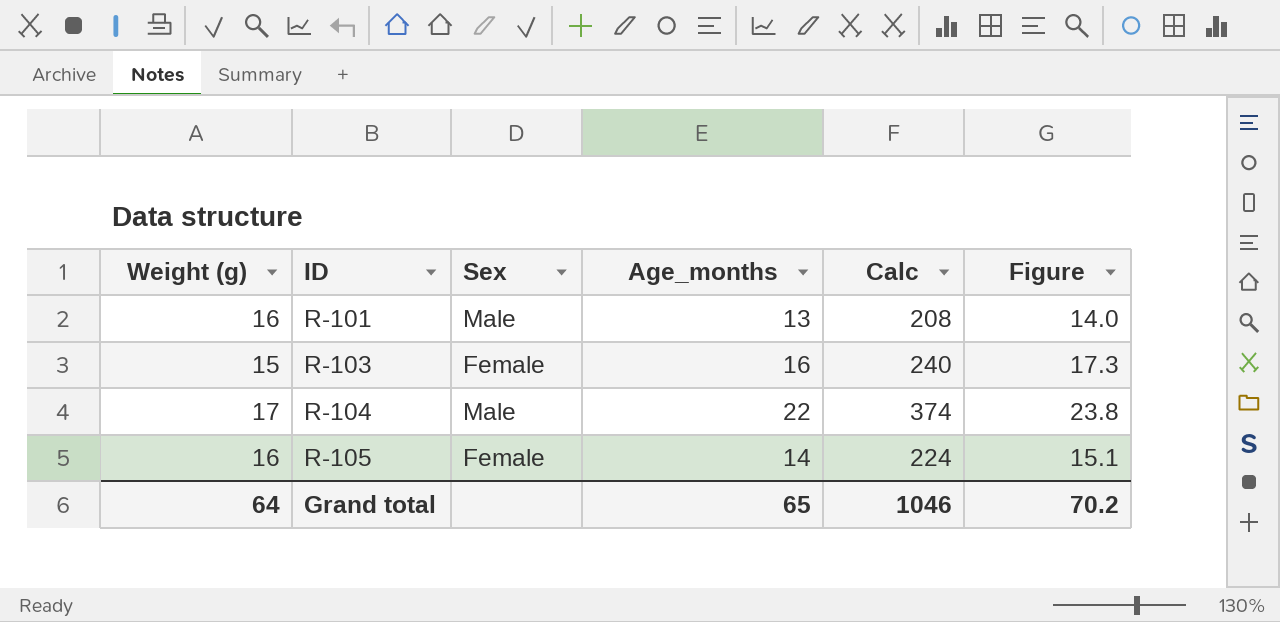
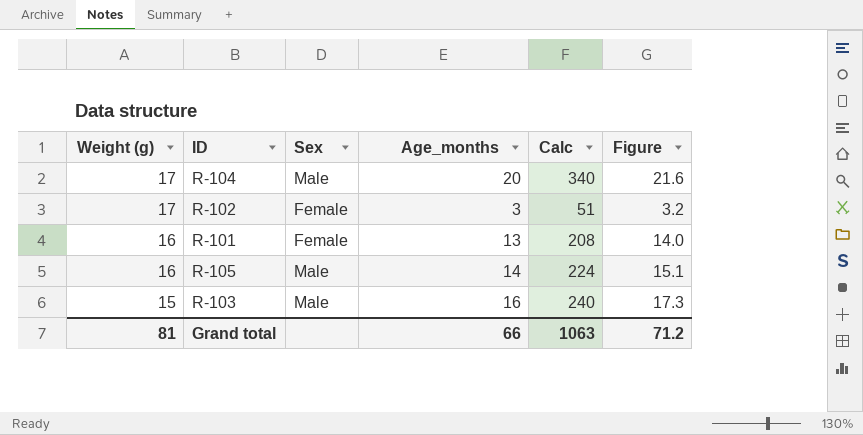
row order: ID ascending -> Weight (g) descending
R-104 | Age_months: 22 -> 20
R-104 | Calc: 374 -> 340
R-104 | Figure: 23.8 -> 21.6
row R-102: none -> 17 | Female | 3 | 51 | 3.2
R-101 | Sex: Male -> Female
R-105 | Sex: Female -> Male
R-103 | Sex: Female -> Male
Grand total | Weight (g): 64 -> 81
Grand total | Age_months: 65 -> 66
Grand total | Calc: 1046 -> 1063
Grand total | Figure: 70.2 -> 71.2

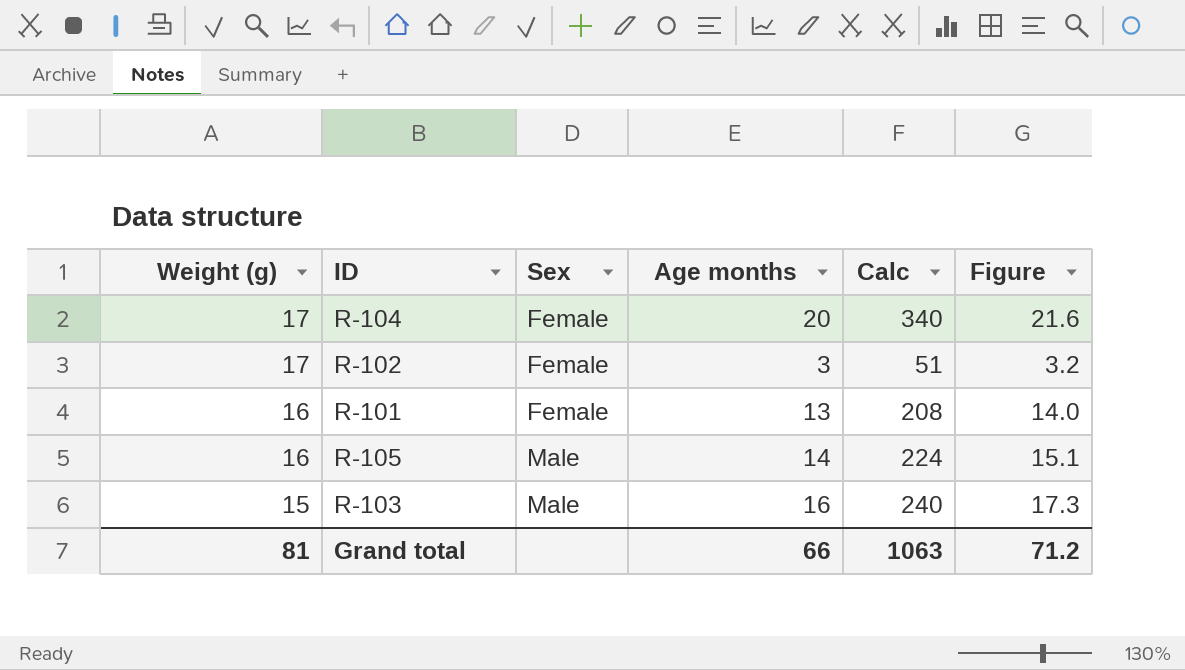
column name: Age_months -> Age months
R-104 | Sex: Male -> Female

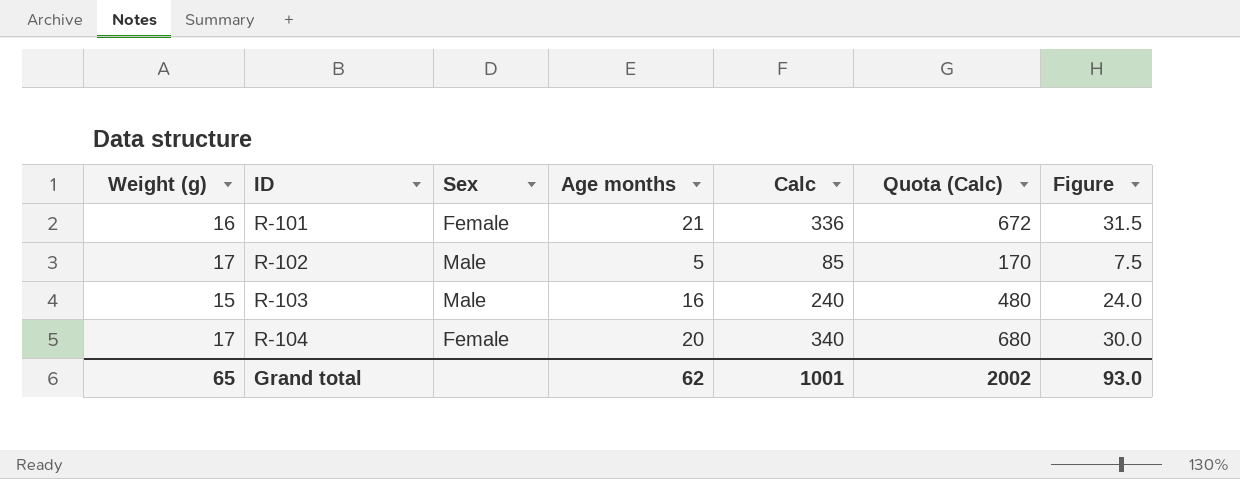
row order: Weight (g) descending -> ID ascending
column Quota (Calc) | formula: none -> [Calc] * 2
column Figure | formula: [Age months] * 1.08 -> [Age months] * 1.5
row R-105: 16 | Male | 14 | 224 | 15.1 -> none
R-101 | Age months: 13 -> 21
R-101 | Calc: 208 -> 336
R-102 | Sex: Female -> Male
R-102 | Age months: 3 -> 5
R-102 | Calc: 51 -> 85
Grand total | Weight (g): 81 -> 65
Grand total | Age months: 66 -> 62
Grand total | Calc: 1063 -> 1001
Grand total | Figure: 71.2 -> 93.0

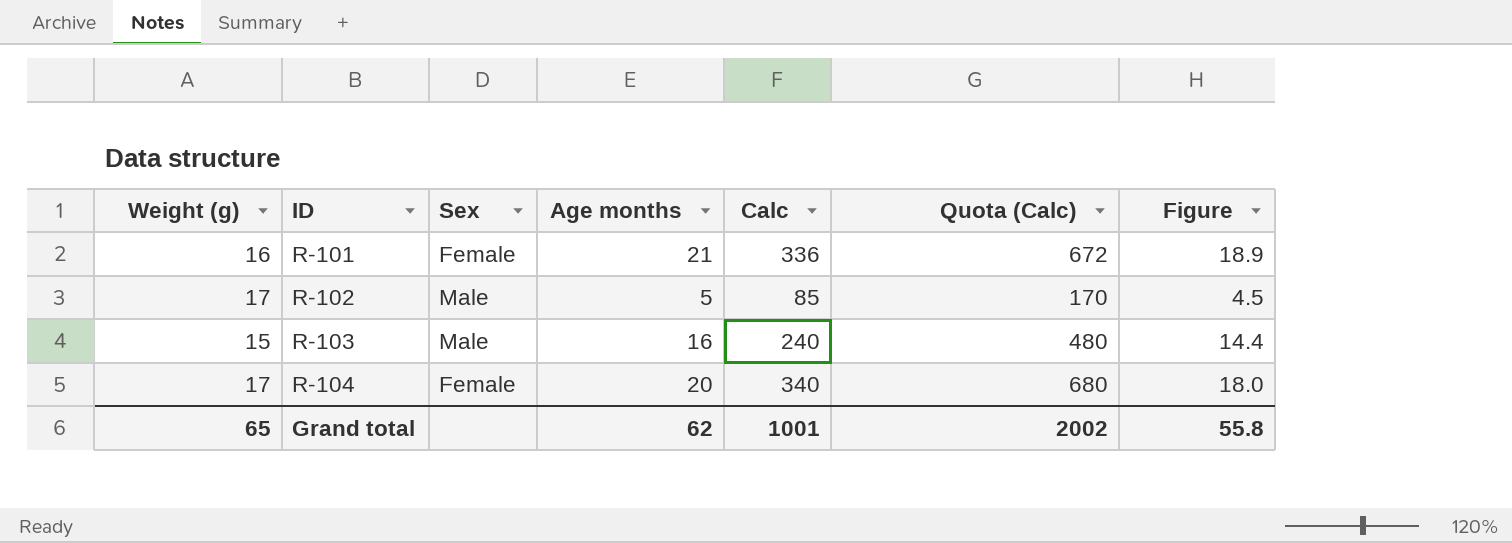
column Figure | formula: [Age months] * 1.5 -> [Age months] * 0.9
Grand total | Figure: 93.0 -> 55.8

